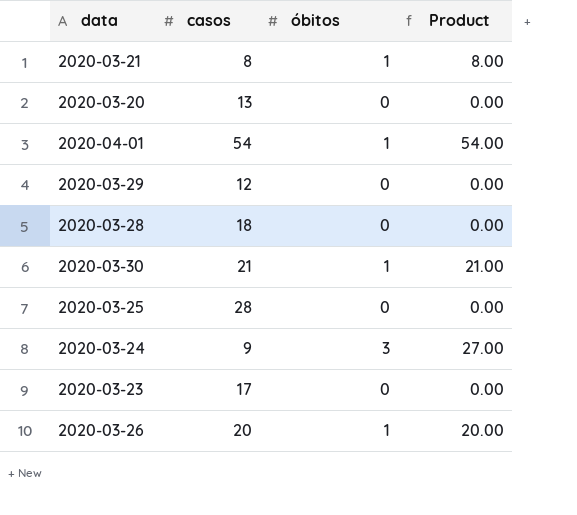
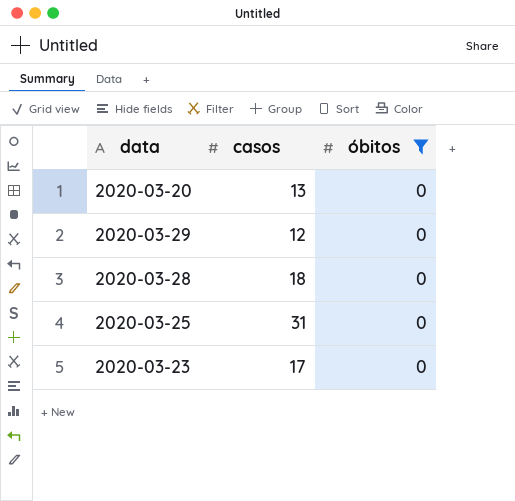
filter: none -> óbitos = 0
column Product | formula: [casos] * [óbitos] -> none
2020-03-25 | casos: 28 -> 31

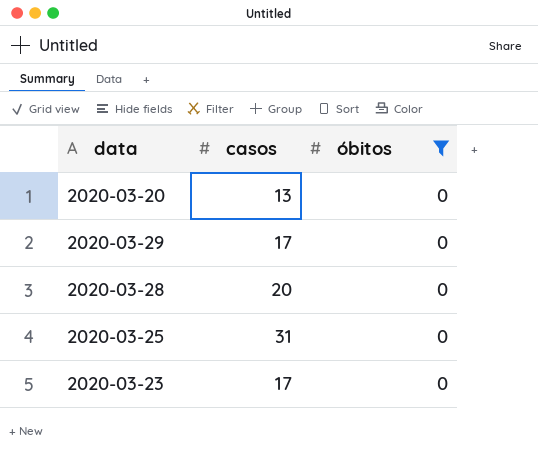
2020-03-29 | casos: 12 -> 17
2020-03-28 | casos: 18 -> 20

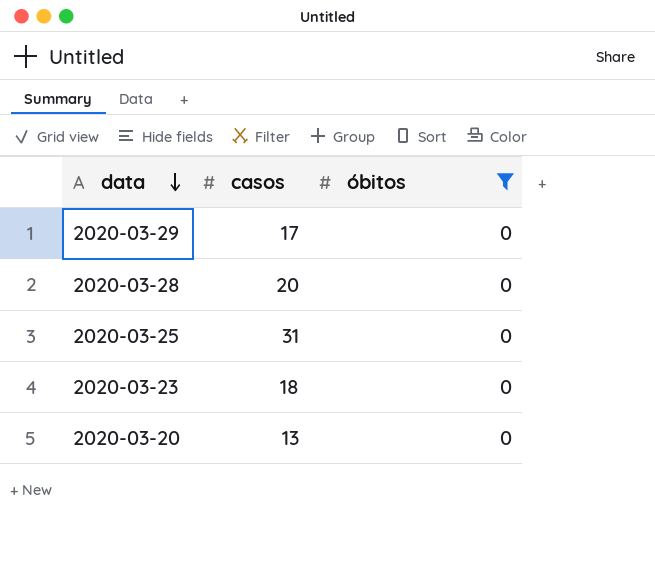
row order: none -> data descending
2020-03-23 | casos: 17 -> 18

